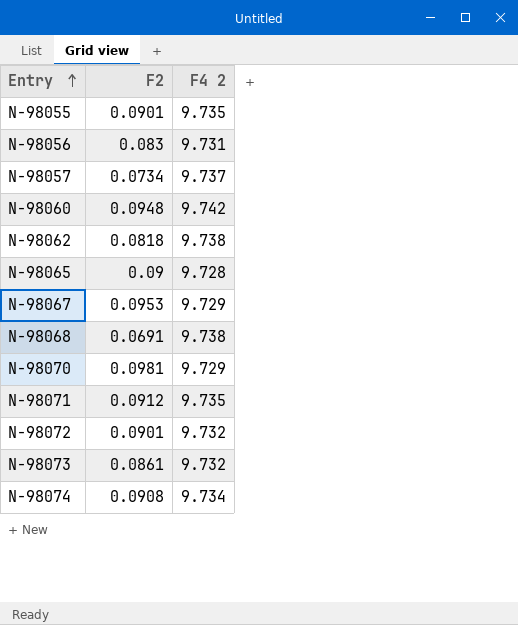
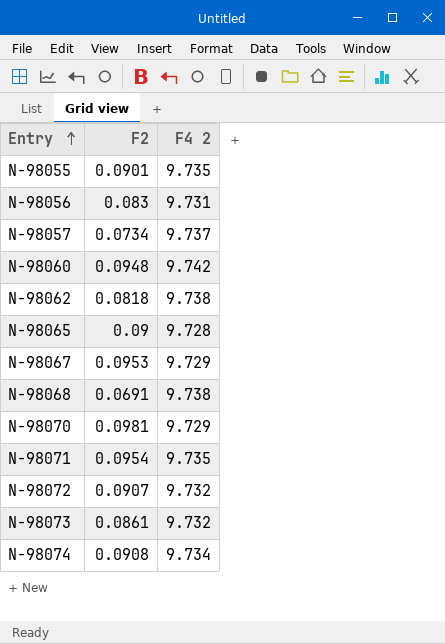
N-98071 | F2: 0.0912 -> 0.0954
N-98072 | F2: 0.0901 -> 0.0907

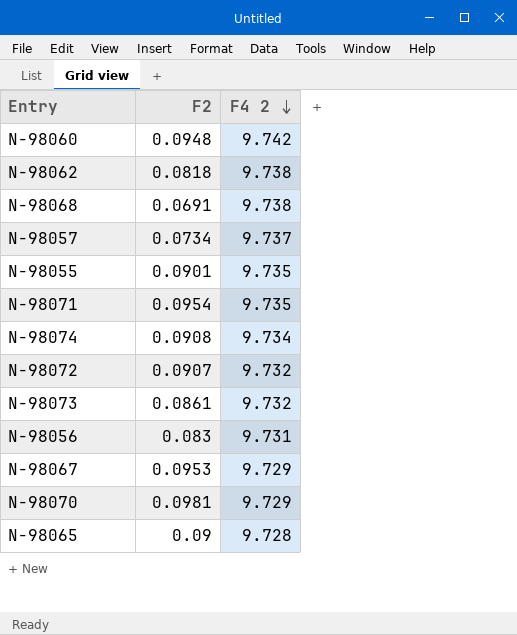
row order: Entry ascending -> F4 2 descending

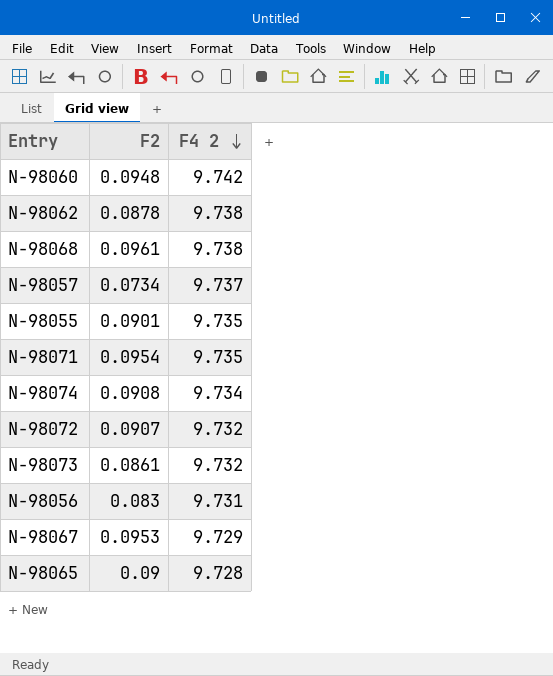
row N-98070: 0.0981 | 9.729 -> none
N-98062 | F2: 0.0818 -> 0.0878
N-98068 | F2: 0.0691 -> 0.0961

